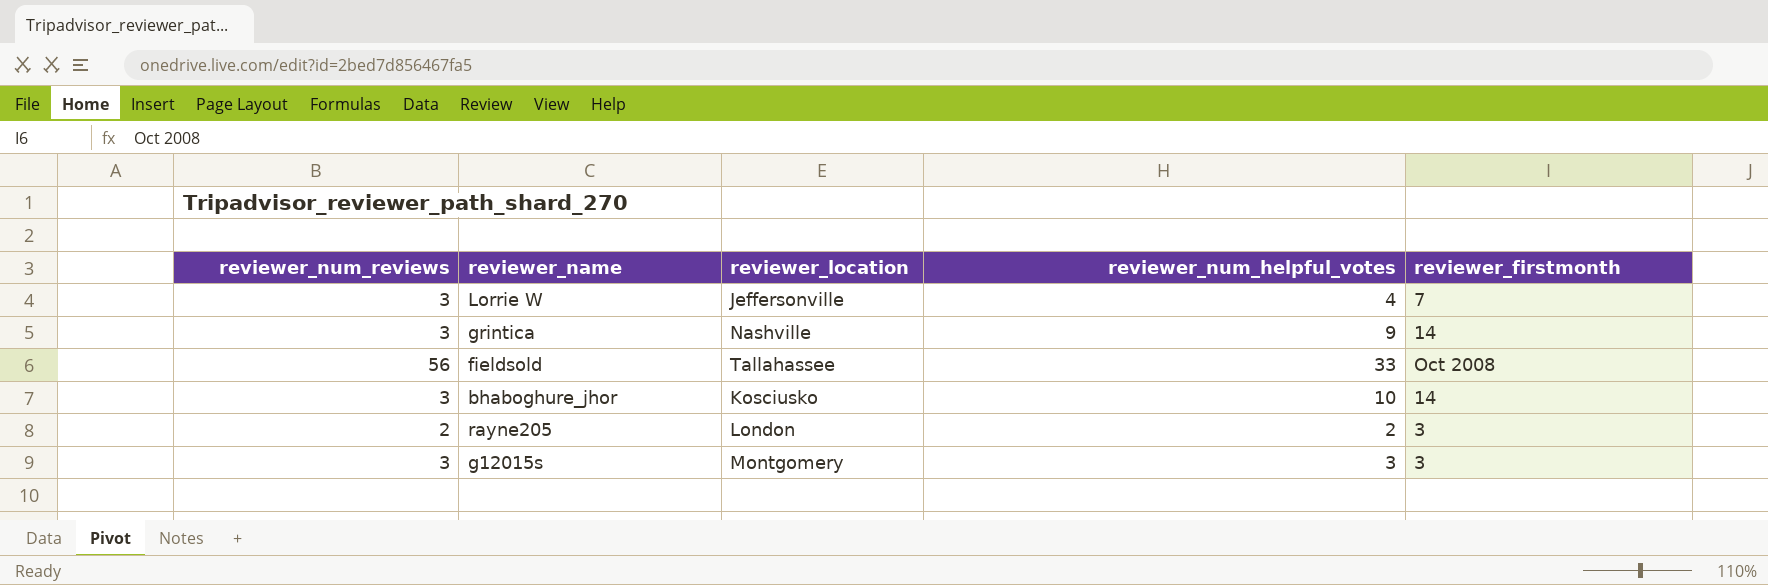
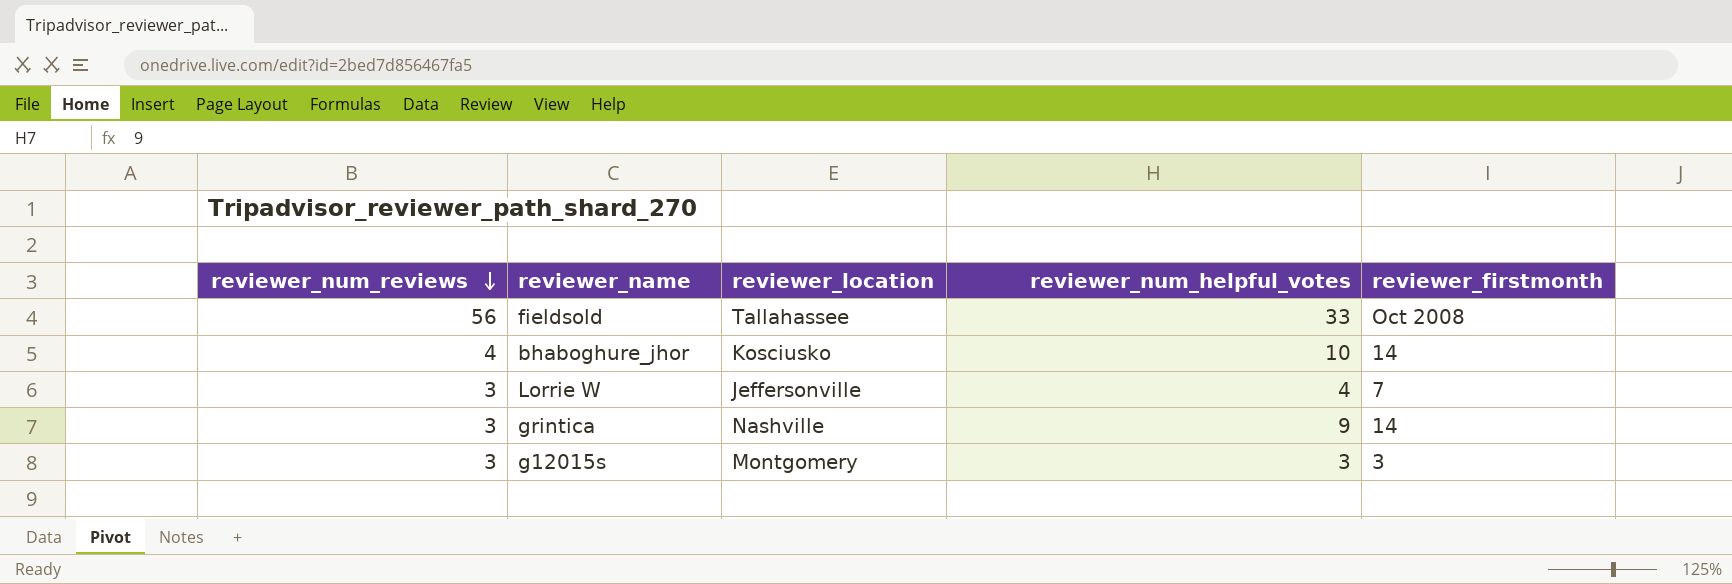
row order: none -> reviewer_num_reviews descending
row rayne205: 2 | London | 2 | 3 -> none
bhaboghure_jhor | reviewer_num_reviews: 3 -> 4

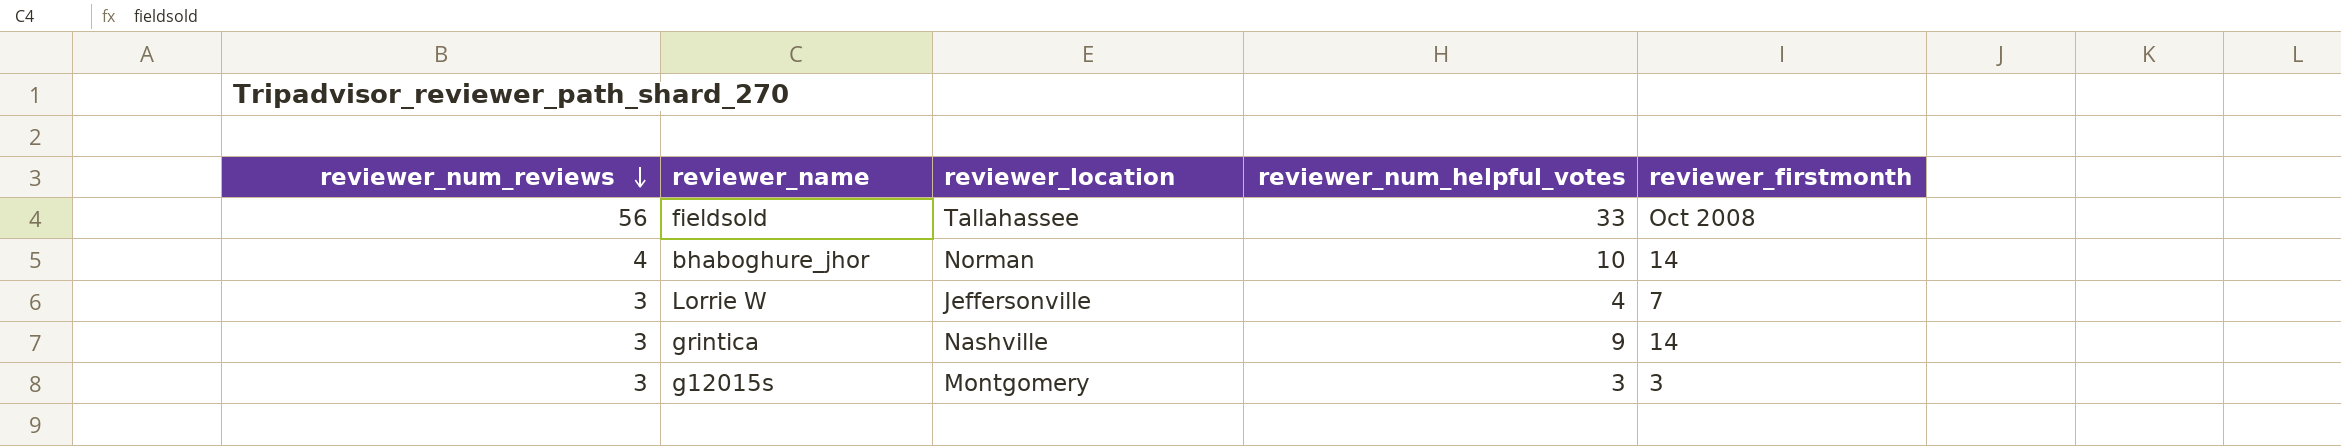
bhaboghure_jhor | reviewer_location: Kosciusko -> Norman

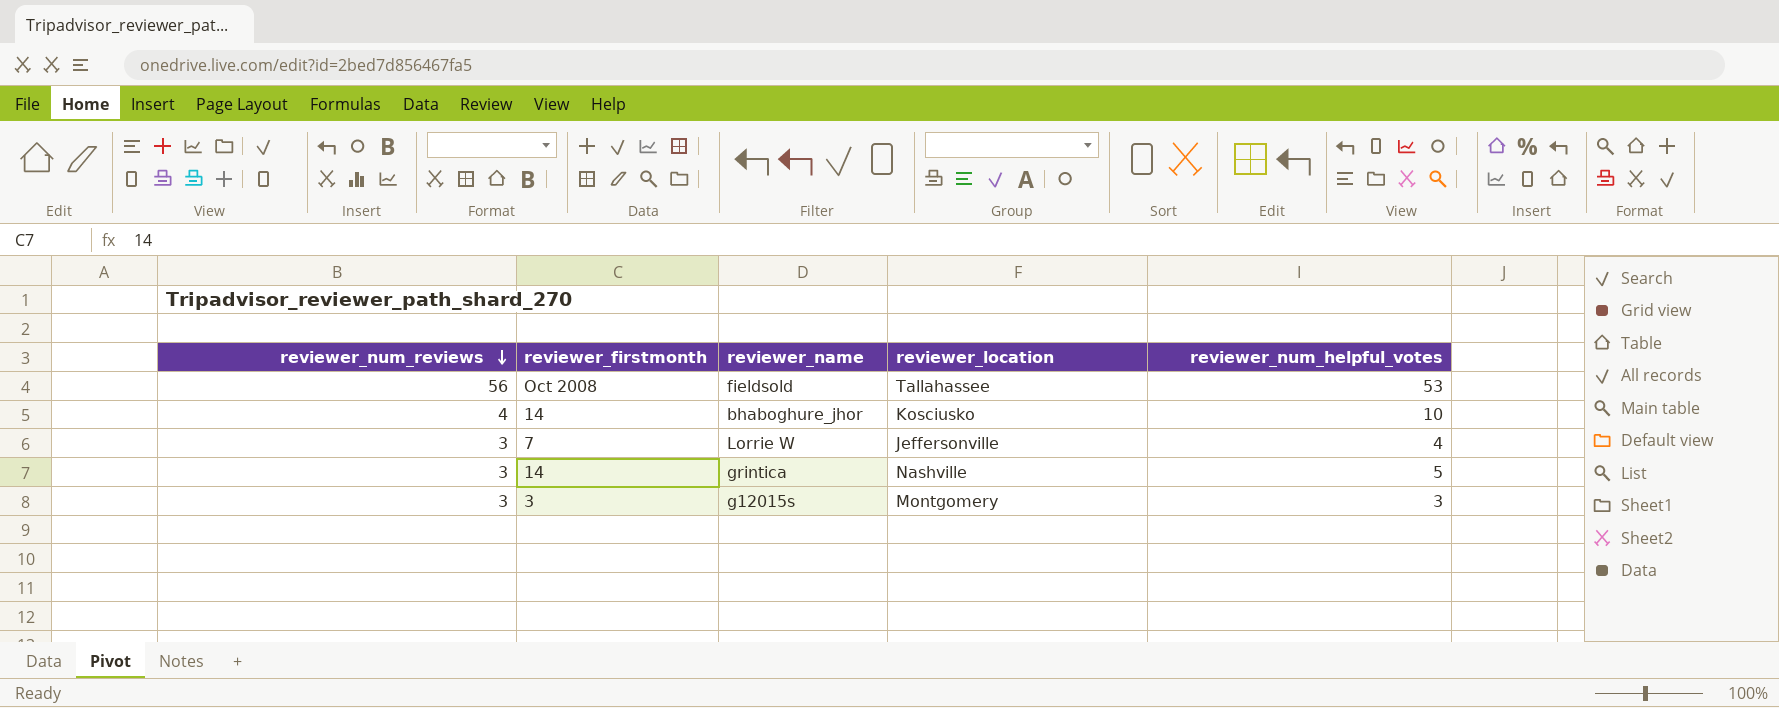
column reviewer_firstmonth | position: 5 -> 2
fieldsold | reviewer_num_helpful_votes: 33 -> 53
bhaboghure_jhor | reviewer_location: Norman -> Kosciusko
grintica | reviewer_num_helpful_votes: 9 -> 5

